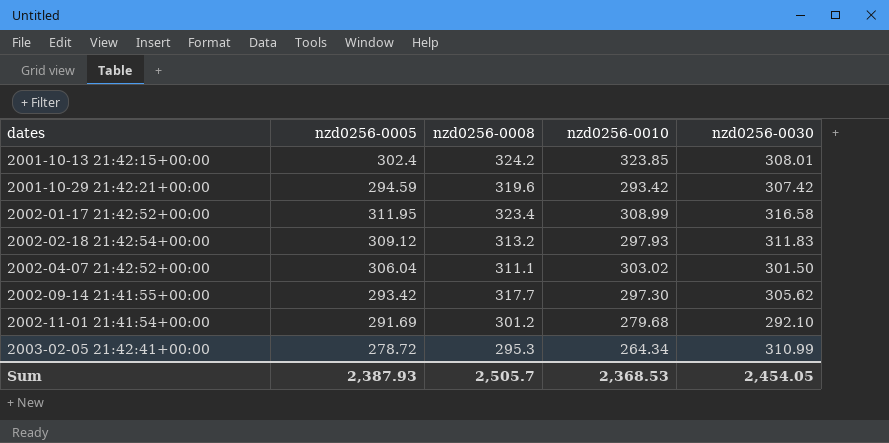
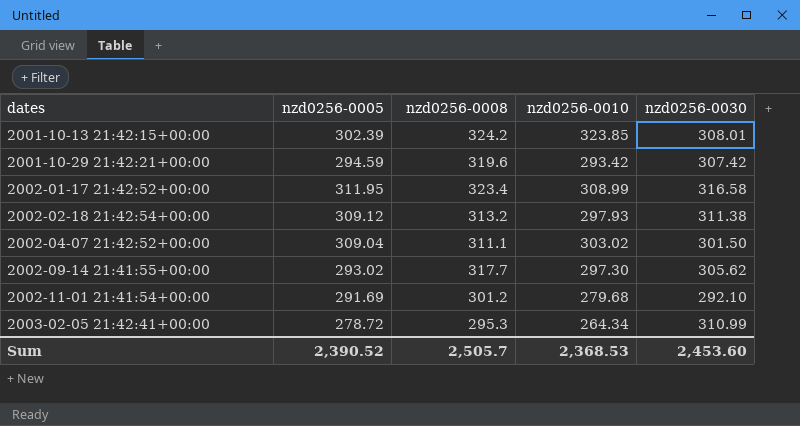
2001-10-13 21:42:15+00:00 | nzd0256-0005: 302.4 -> 302.39
2002-02-18 21:42:54+00:00 | nzd0256-0030: 311.83 -> 311.38
2002-04-07 21:42:52+00:00 | nzd0256-0005: 306.04 -> 309.04
2002-09-14 21:41:55+00:00 | nzd0256-0005: 293.42 -> 293.02
Sum | nzd0256-0005: 2,387.93 -> 2,390.52
Sum | nzd0256-0030: 2,454.05 -> 2,453.60

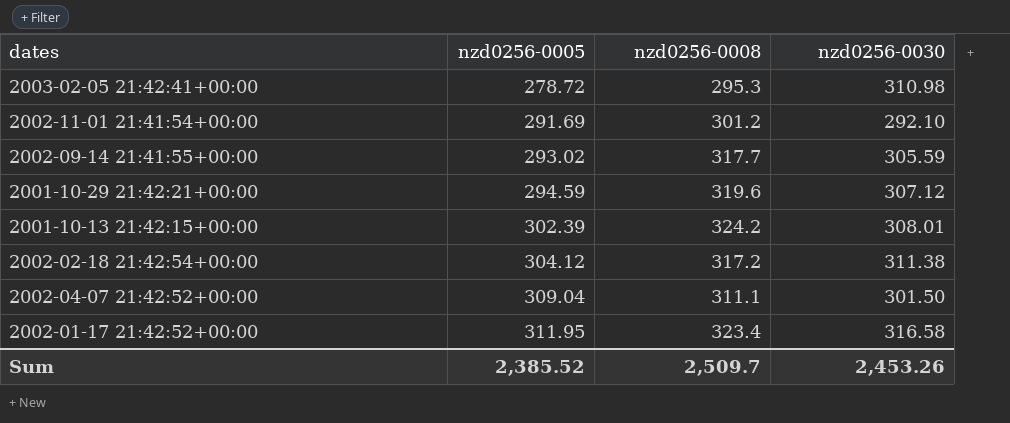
row order: dates ascending -> nzd0256-0005 ascending
column nzd0256-0010 | position: 4 -> none
2003-02-05 21:42:41+00:00 | nzd0256-0030: 310.99 -> 310.98
2002-09-14 21:41:55+00:00 | nzd0256-0030: 305.62 -> 305.59
2001-10-29 21:42:21+00:00 | nzd0256-0030: 307.42 -> 307.12
2002-02-18 21:42:54+00:00 | nzd0256-0005: 309.12 -> 304.12
2002-02-18 21:42:54+00:00 | nzd0256-0008: 313.2 -> 317.2
Sum | nzd0256-0005: 2,390.52 -> 2,385.52
Sum | nzd0256-0008: 2,505.7 -> 2,509.7
Sum | nzd0256-0030: 2,453.60 -> 2,453.26

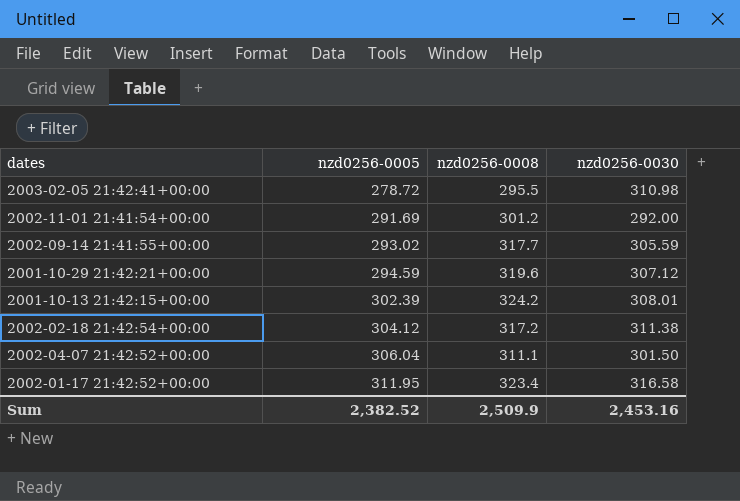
2003-02-05 21:42:41+00:00 | nzd0256-0008: 295.3 -> 295.5
2002-11-01 21:41:54+00:00 | nzd0256-0030: 292.10 -> 292.00
2002-04-07 21:42:52+00:00 | nzd0256-0005: 309.04 -> 306.04
Sum | nzd0256-0005: 2,385.52 -> 2,382.52
Sum | nzd0256-0008: 2,509.7 -> 2,509.9
Sum | nzd0256-0030: 2,453.26 -> 2,453.16

